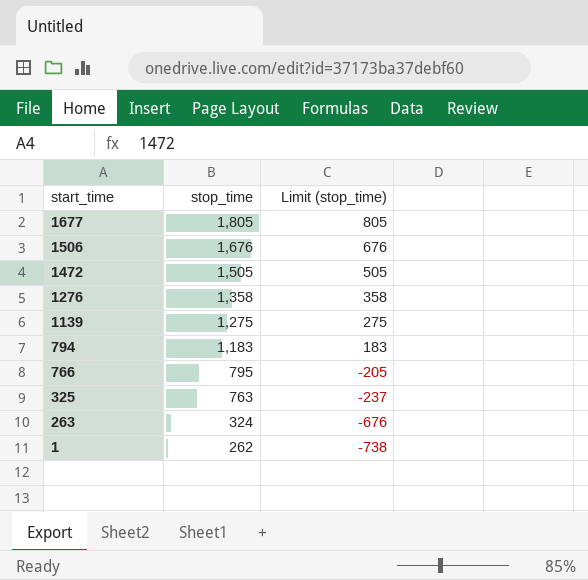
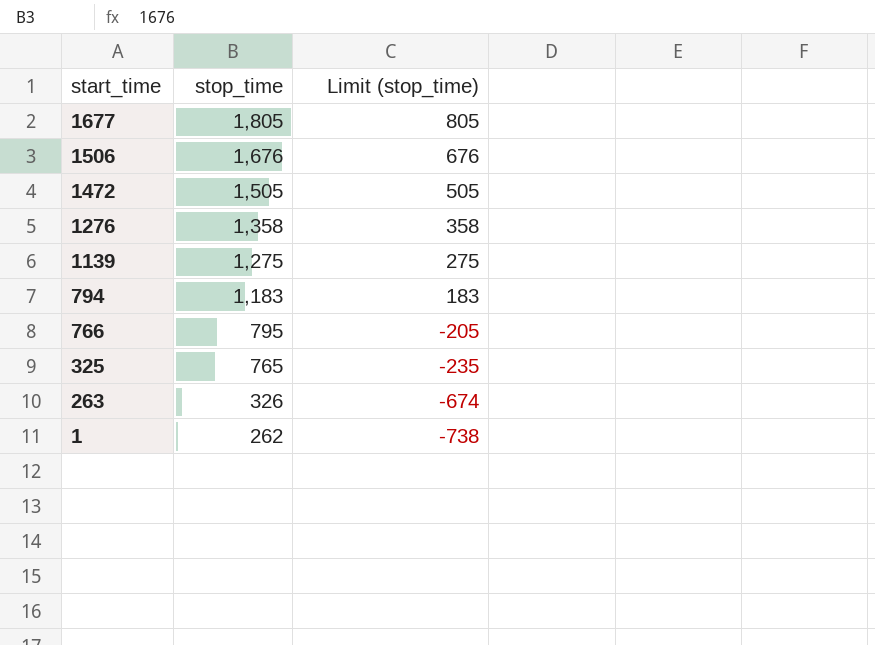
325 | stop_time: 763 -> 765
325 | Limit (stop_time): -237 -> -235
263 | stop_time: 324 -> 326
263 | Limit (stop_time): -676 -> -674

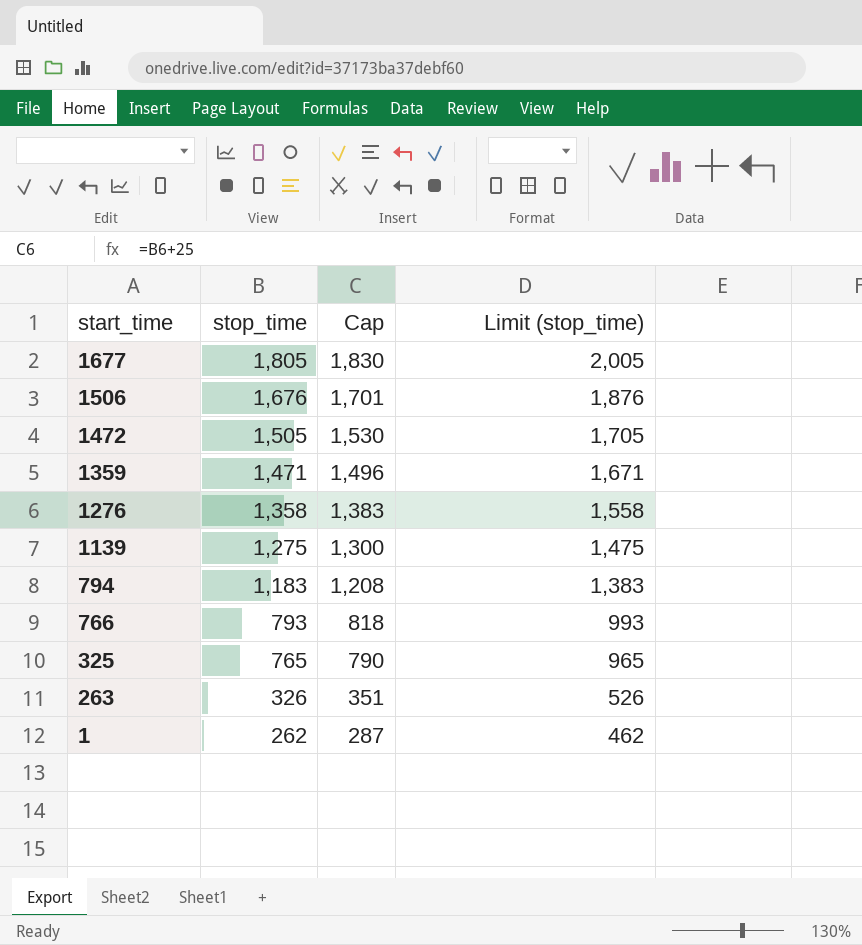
column Cap | formula: none -> [stop_time] + 25
column Limit (stop_time) | formula: [stop_time] - 1000 -> [stop_time] + 200
row 1359: none -> 1,471 | 1,496 | 1,671
766 | stop_time: 795 -> 793

